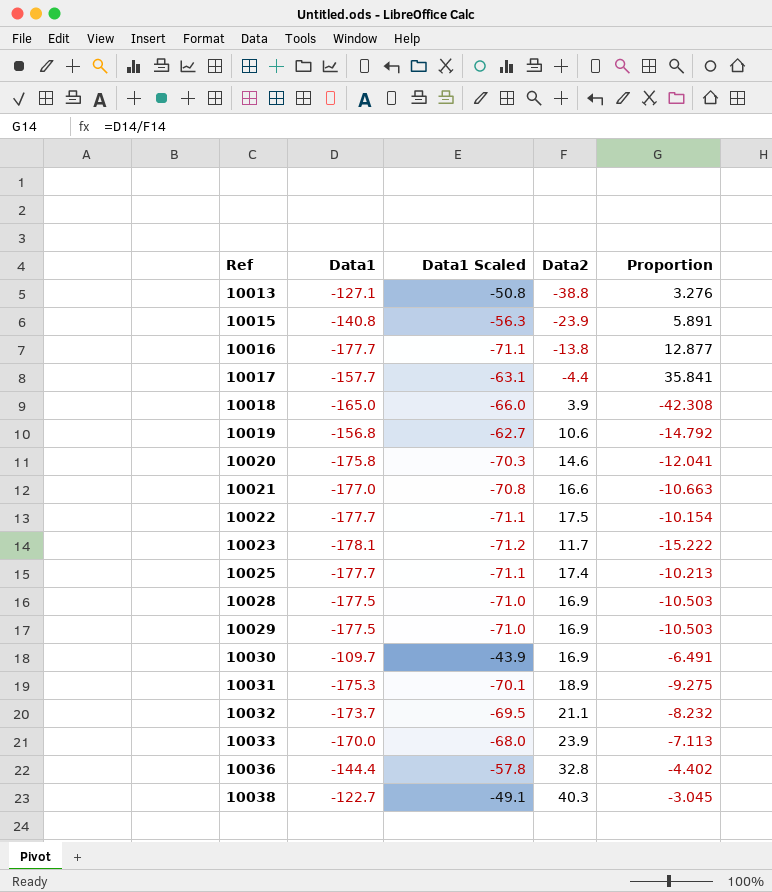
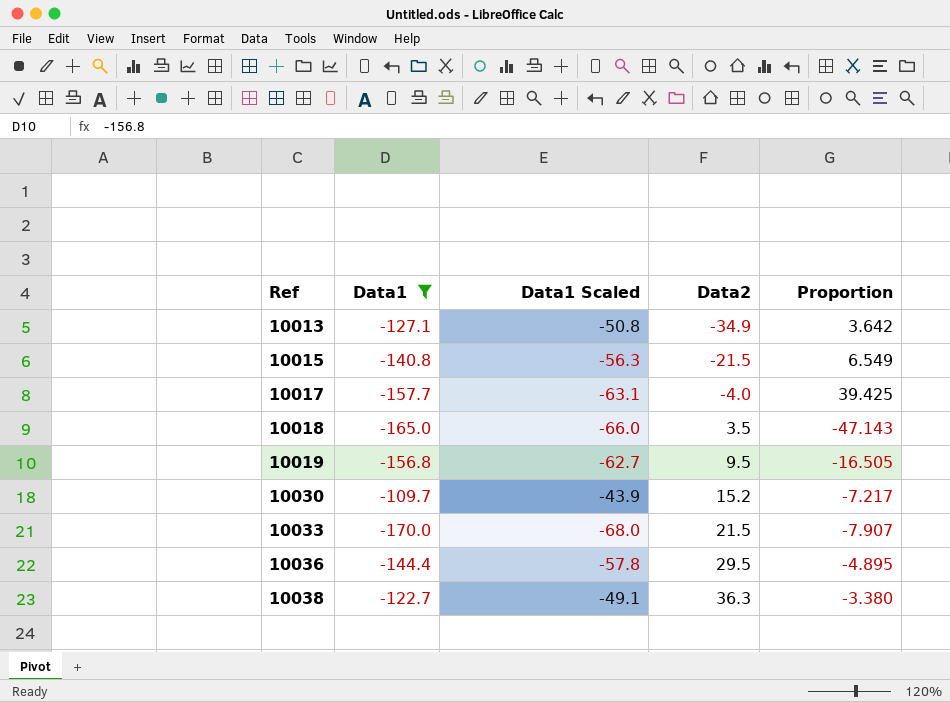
filter: none -> Data1 >= -170.0
10013 | Data2: -38.8 -> -34.9
10013 | Proportion: 3.276 -> 3.642
10015 | Data2: -23.9 -> -21.5
10015 | Proportion: 5.891 -> 6.549
10017 | Data2: -4.4 -> -4.0
10017 | Proportion: 35.841 -> 39.425
10018 | Data2: 3.9 -> 3.5
10018 | Proportion: -42.308 -> -47.143
10019 | Data2: 10.6 -> 9.5
10019 | Proportion: -14.792 -> -16.505
10030 | Data2: 16.9 -> 15.2
10030 | Proportion: -6.491 -> -7.217
10033 | Data2: 23.9 -> 21.5
10033 | Proportion: -7.113 -> -7.907
10036 | Data2: 32.8 -> 29.5
10036 | Proportion: -4.402 -> -4.895
10038 | Data2: 40.3 -> 36.3
10038 | Proportion: -3.045 -> -3.380

